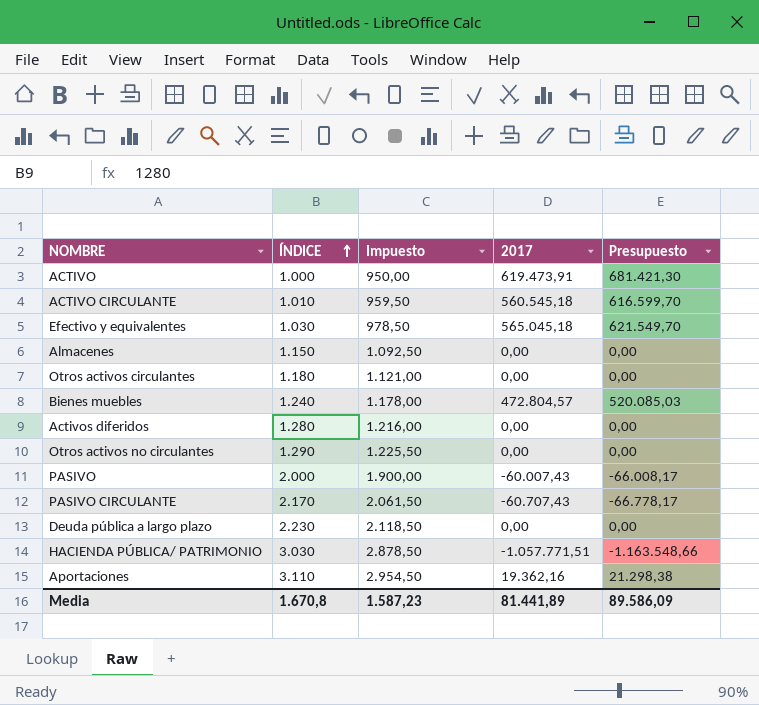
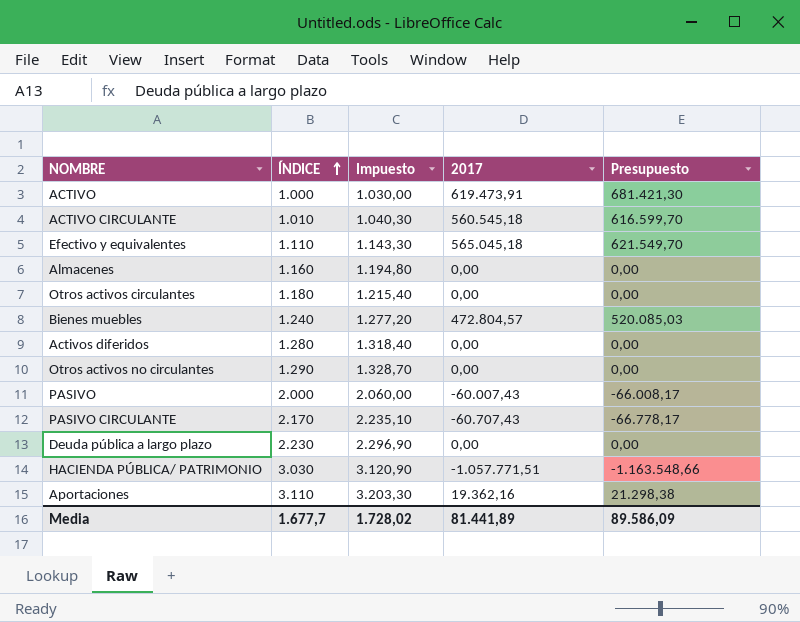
column Impuesto | formula: [ÍNDICE] * 0,95 -> [ÍNDICE] * 1,03
Efectivo y equivalentes | ÍNDICE: 1.030 -> 1.110
Almacenes | ÍNDICE: 1.150 -> 1.160
Media | ÍNDICE: 1.670,8 -> 1.677,7
Media | Impuesto: 1.587,23 -> 1.728,02

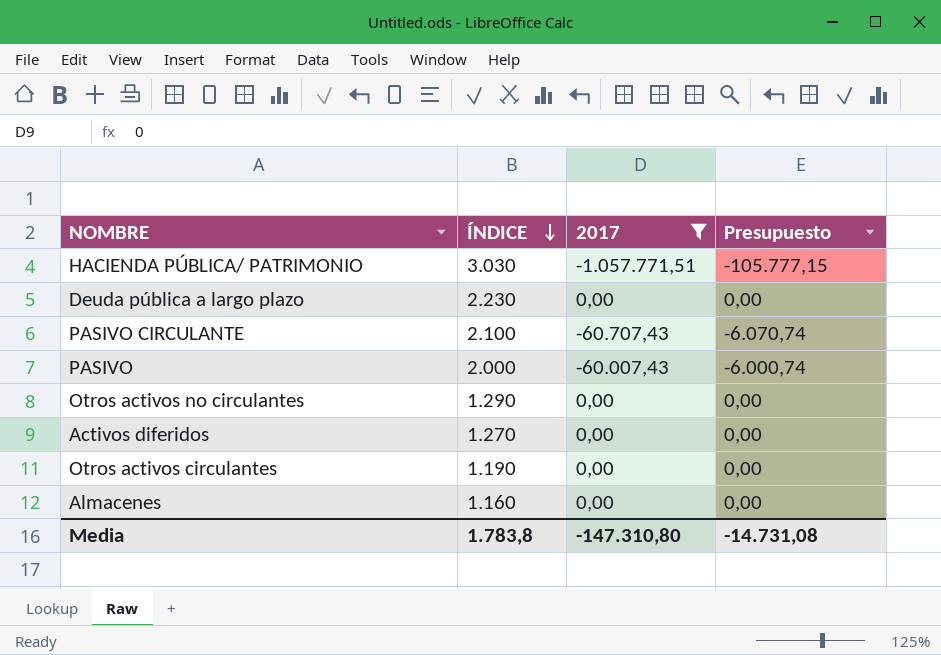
filter: none -> 2017 <= 0,00
row order: ÍNDICE ascending -> ÍNDICE descending
column Impuesto | formula: [ÍNDICE] * 1,03 -> none
column Presupuesto | formula: [2017] * 1,1 -> [2017] * 0,1
PASIVO CIRCULANTE | ÍNDICE: 2.170 -> 2.100
Activos diferidos | ÍNDICE: 1.280 -> 1.270
Otros activos circulantes | ÍNDICE: 1.180 -> 1.190
Media | ÍNDICE: 1.677,7 -> 1.783,8
Media | 2017: 81.441,89 -> -147.310,80
Media | Presupuesto: 89.586,09 -> -14.731,08

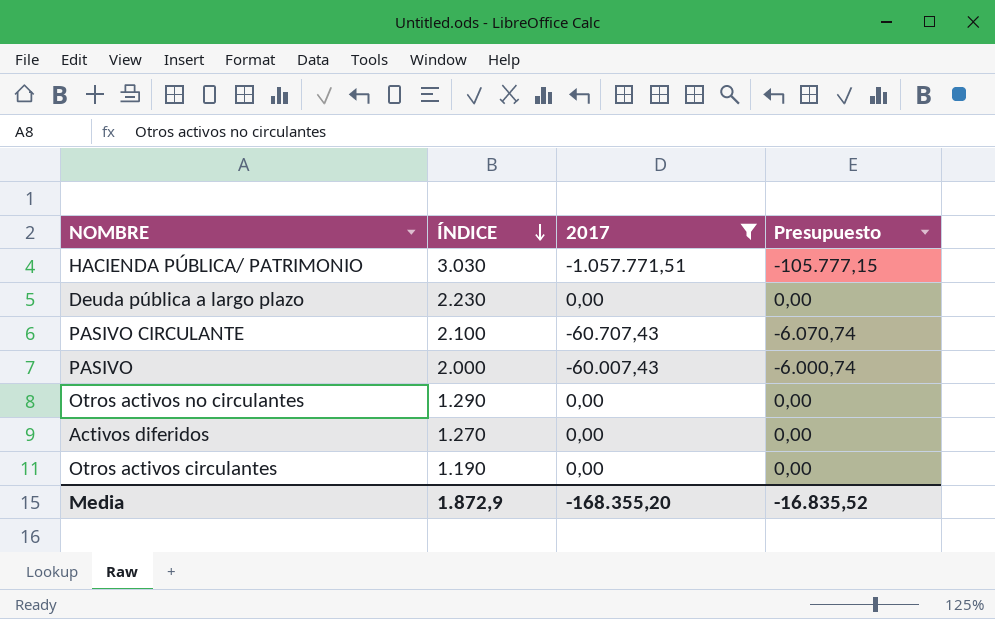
row Almacenes: 1.160 | 0,00 | 0,00 -> none
Media | ÍNDICE: 1.783,8 -> 1.872,9
Media | 2017: -147.310,80 -> -168.355,20
Media | Presupuesto: -14.731,08 -> -16.835,52

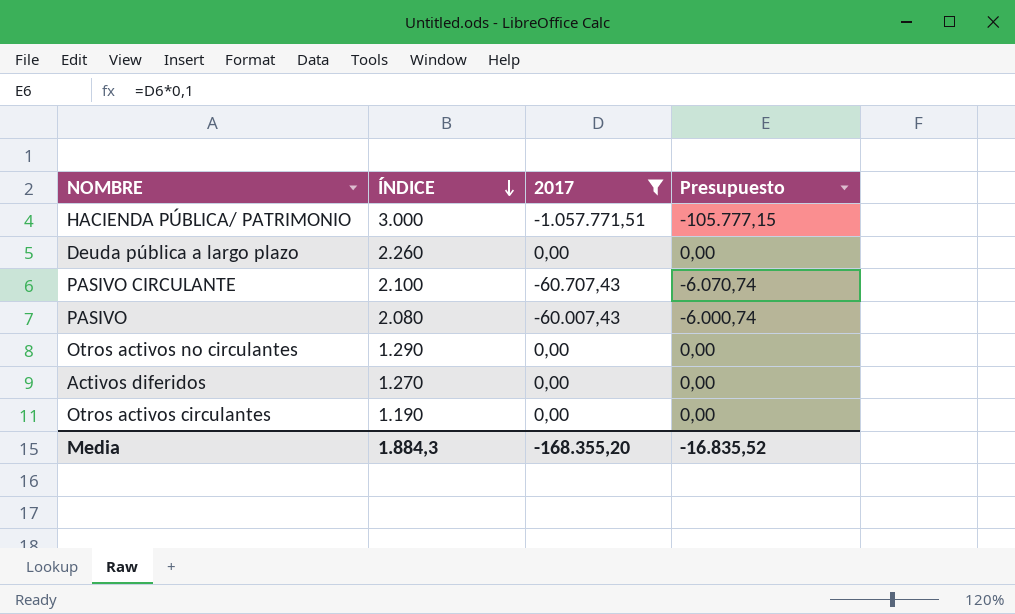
HACIENDA PÚBLICA/ PATRIMONIO | ÍNDICE: 3.030 -> 3.000
Deuda pública a largo plazo | ÍNDICE: 2.230 -> 2.260
PASIVO | ÍNDICE: 2.000 -> 2.080
Media | ÍNDICE: 1.872,9 -> 1.884,3

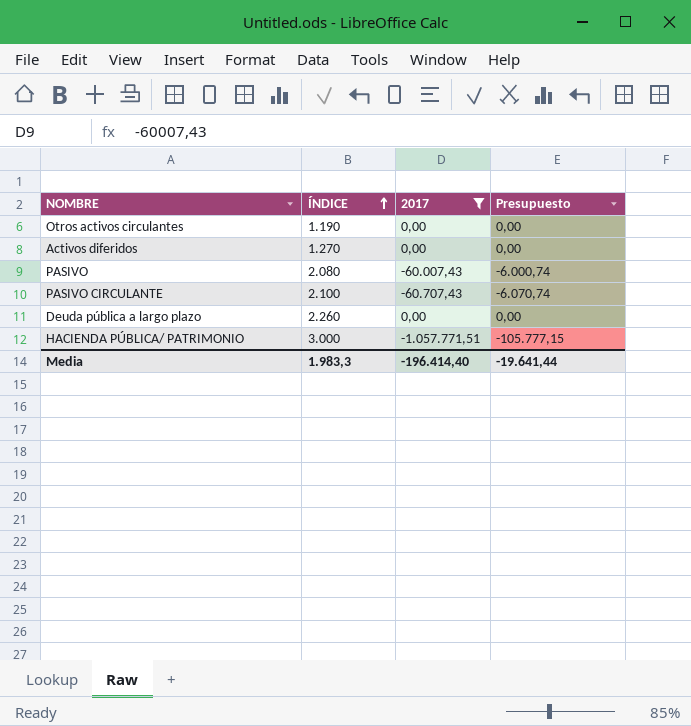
row order: ÍNDICE descending -> ÍNDICE ascending
row Otros activos no circulantes: 1.290 | 0,00 | 0,00 -> none
Media | ÍNDICE: 1.884,3 -> 1.983,3
Media | 2017: -168.355,20 -> -196.414,40
Media | Presupuesto: -16.835,52 -> -19.641,44

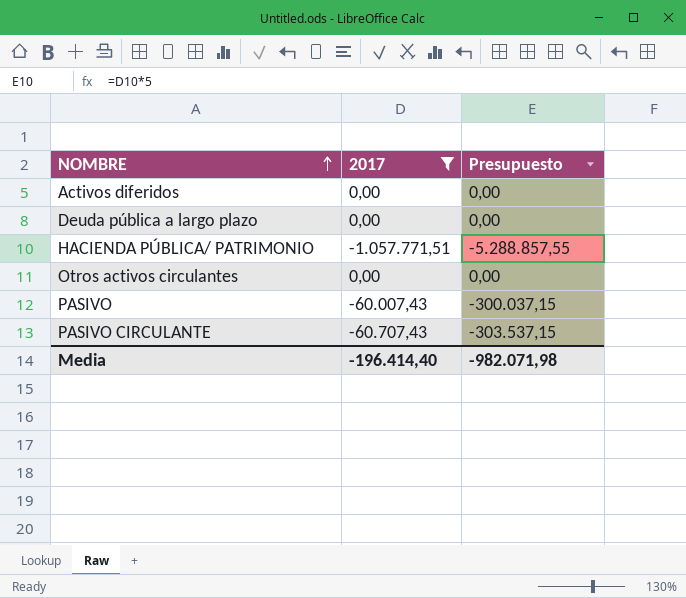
row order: ÍNDICE ascending -> NOMBRE ascending
column ÍNDICE | position: 2 -> none
column Presupuesto | formula: [2017] * 0,1 -> [2017] * 5
Media | Presupuesto: -19.641,44 -> -982.071,98

